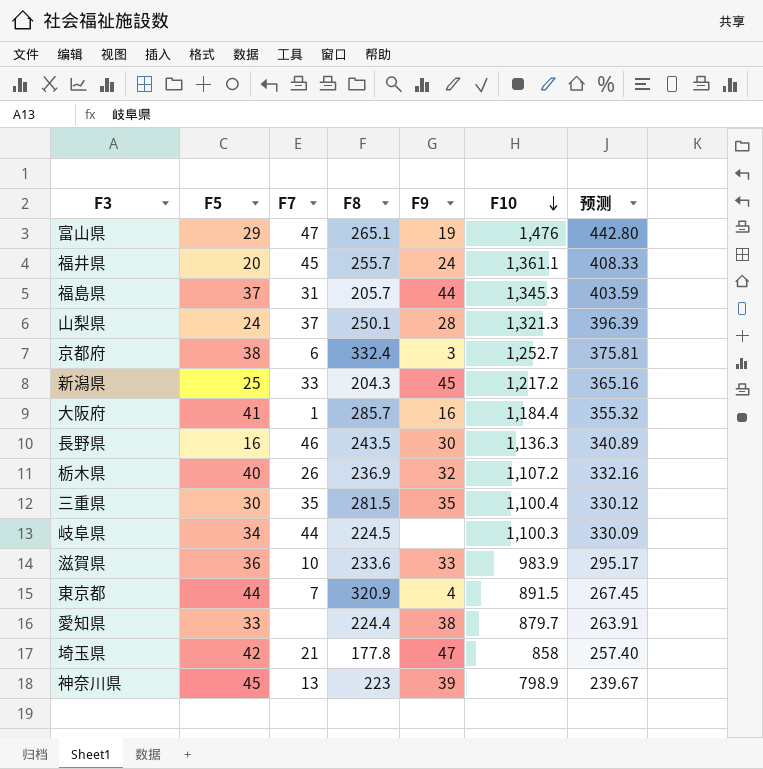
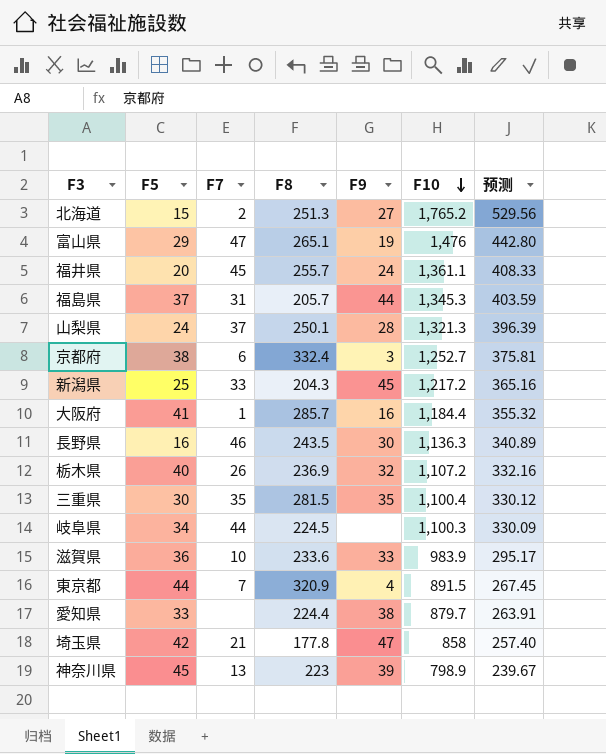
row 北海道: none -> 15 | 2 | 251.3 | 27 | 1,765.2 | 529.56

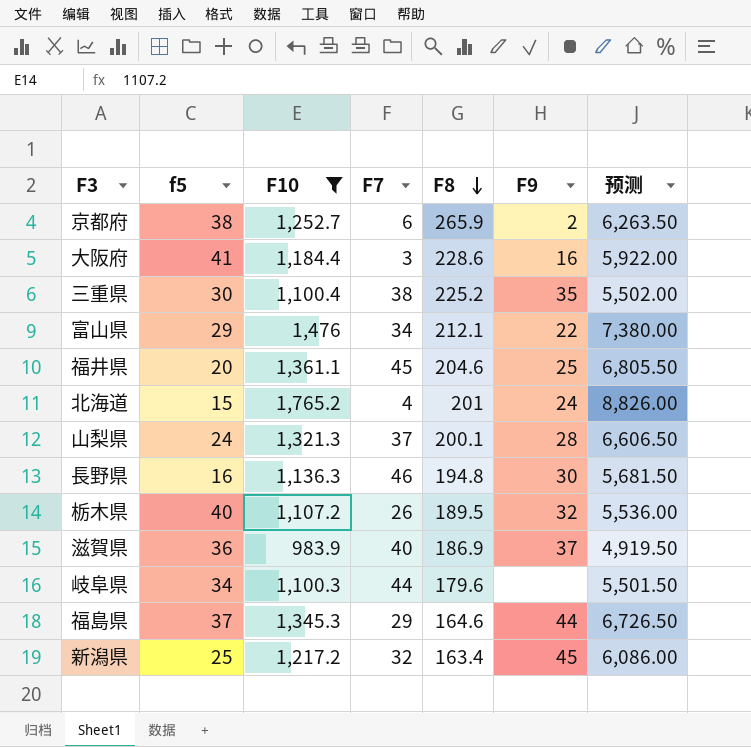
filter: none -> F10 >= 983.9
row order: F10 descending -> F8 descending
column name: F5 -> f5
column F10 | position: 6 -> 3
column 预测 | formula: [F10] * 0.3 -> [F10] * 5
京都府 | F8: 332.4 -> 265.9
京都府 | F9: 3 -> 2
大阪府 | F7: 1 -> 3
大阪府 | F8: 285.7 -> 228.6
三重県 | F7: 35 -> 38
三重県 | F8: 281.5 -> 225.2
富山県 | F7: 47 -> 34
富山県 | F8: 265.1 -> 212.1
富山県 | F9: 19 -> 22
福井県 | F8: 255.7 -> 204.6
福井県 | F9: 24 -> 25
北海道 | F7: 2 -> 4
北海道 | F8: 251.3 -> 201
北海道 | F9: 27 -> 24
山梨県 | F8: 250.1 -> 200.1
長野県 | F8: 243.5 -> 194.8
栃木県 | F8: 236.9 -> 189.5
滋賀県 | F7: 10 -> 40
滋賀県 | F8: 233.6 -> 186.9
滋賀県 | F9: 33 -> 37
岐阜県 | F8: 224.5 -> 179.6
福島県 | F7: 31 -> 29
福島県 | F8: 205.7 -> 164.6
新潟県 | F7: 33 -> 32
新潟県 | F8: 204.3 -> 163.4

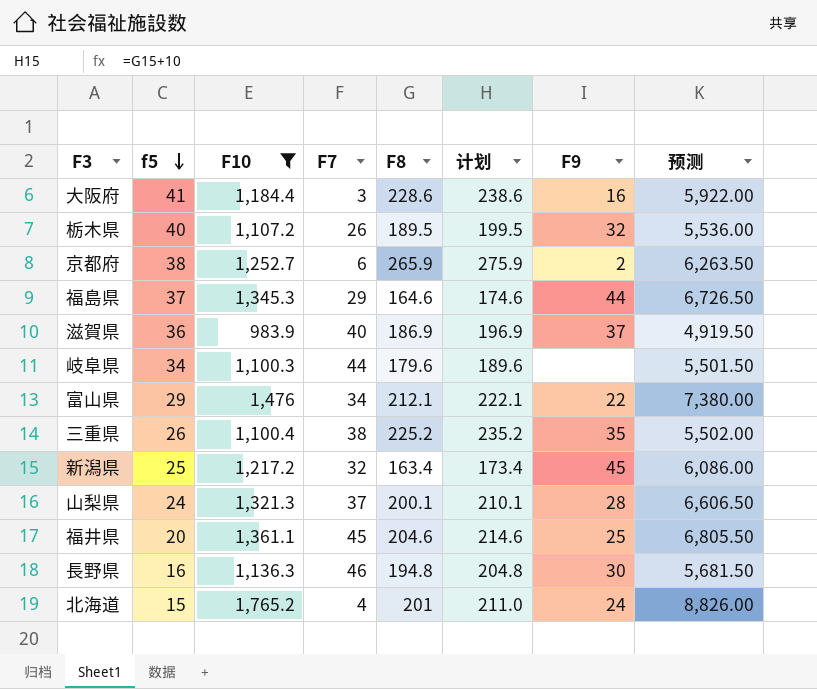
row order: F8 descending -> f5 descending
column 计划 | formula: none -> [F8] + 10
三重県 | f5: 30 -> 26

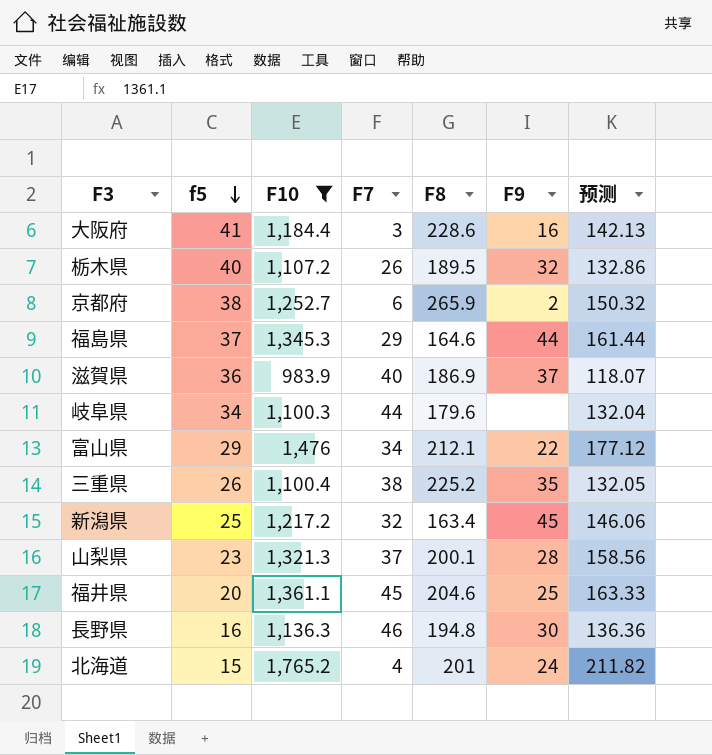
column 计划 | formula: [F8] + 10 -> none
column 预测 | formula: [F10] * 5 -> [F10] * 0.12
山梨県 | f5: 24 -> 23

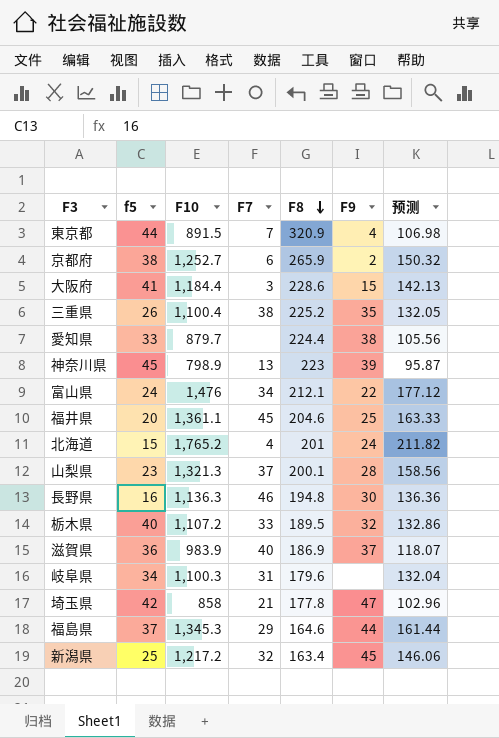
filter: F10 >= 983.9 -> none
row order: f5 descending -> F8 descending
大阪府 | F9: 16 -> 15
富山県 | f5: 29 -> 24
栃木県 | F7: 26 -> 33
岐阜県 | F7: 44 -> 31

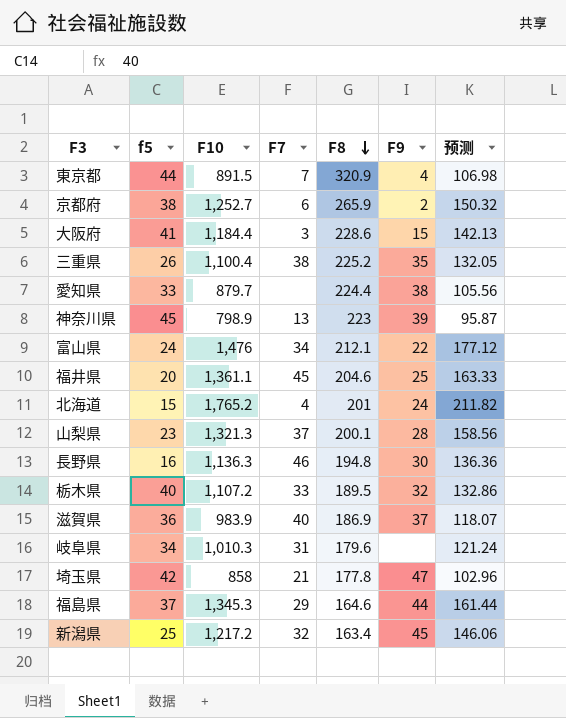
岐阜県 | F10: 1,100.3 -> 1,010.3
岐阜県 | 预测: 132.04 -> 121.24

